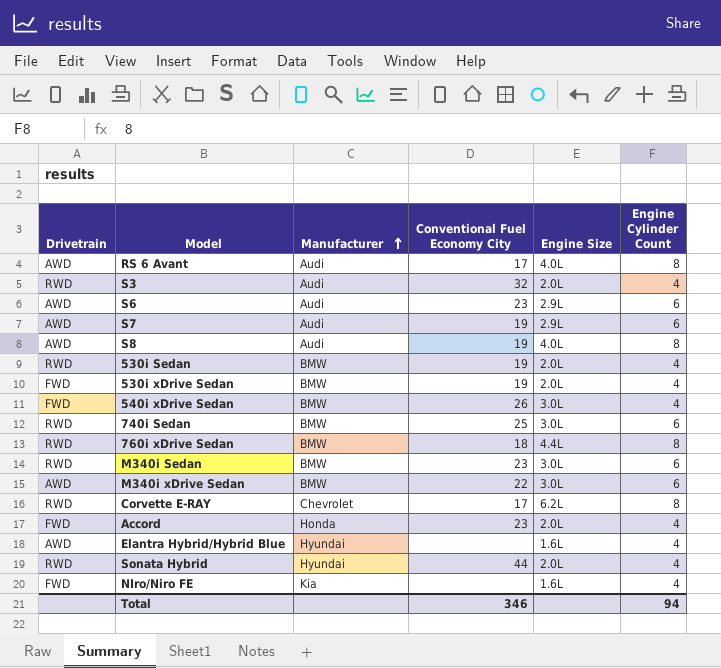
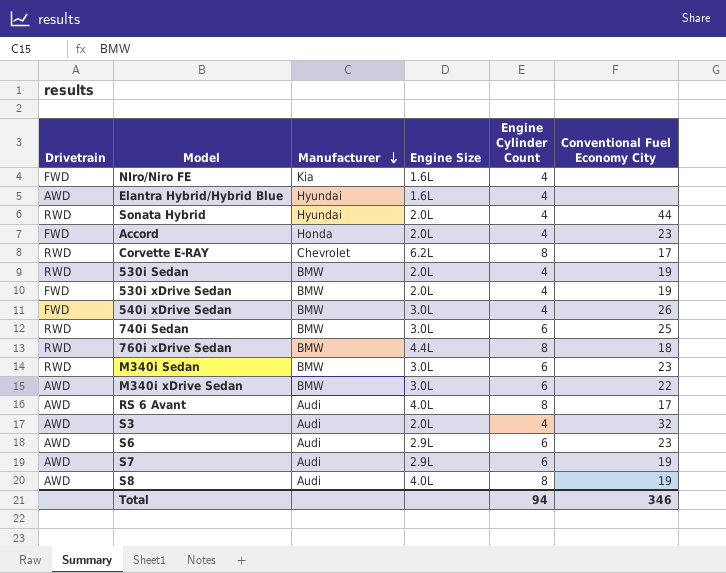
row order: Manufacturer ascending -> Manufacturer descending
column Conventional Fuel Economy City | position: 4 -> 6
S3 | Drivetrain: RWD -> AWD

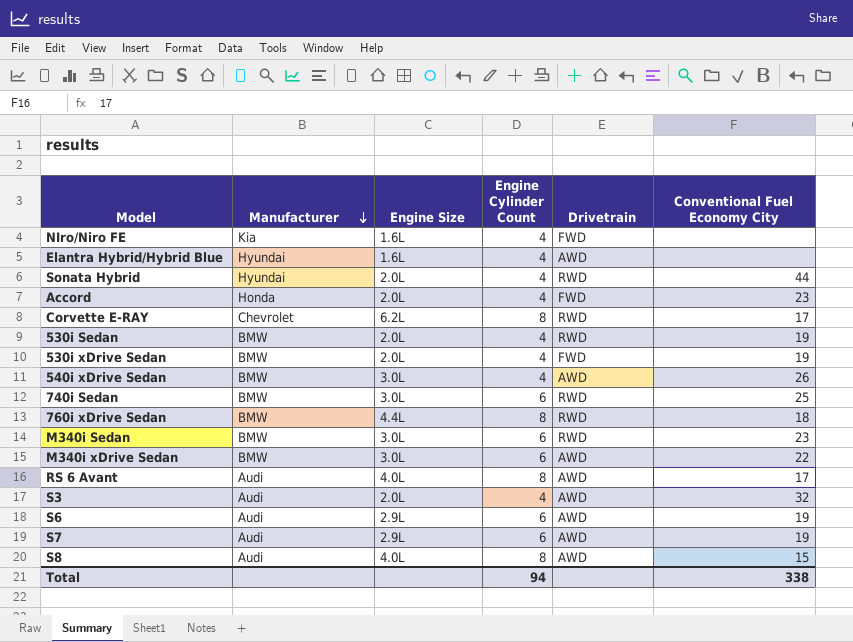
column Drivetrain | position: 1 -> 5
540i xDrive Sedan | Drivetrain: FWD -> AWD
S6 | Conventional Fuel Economy City: 23 -> 19
S8 | Conventional Fuel Economy City: 19 -> 15
Total | Conventional Fuel Economy City: 346 -> 338

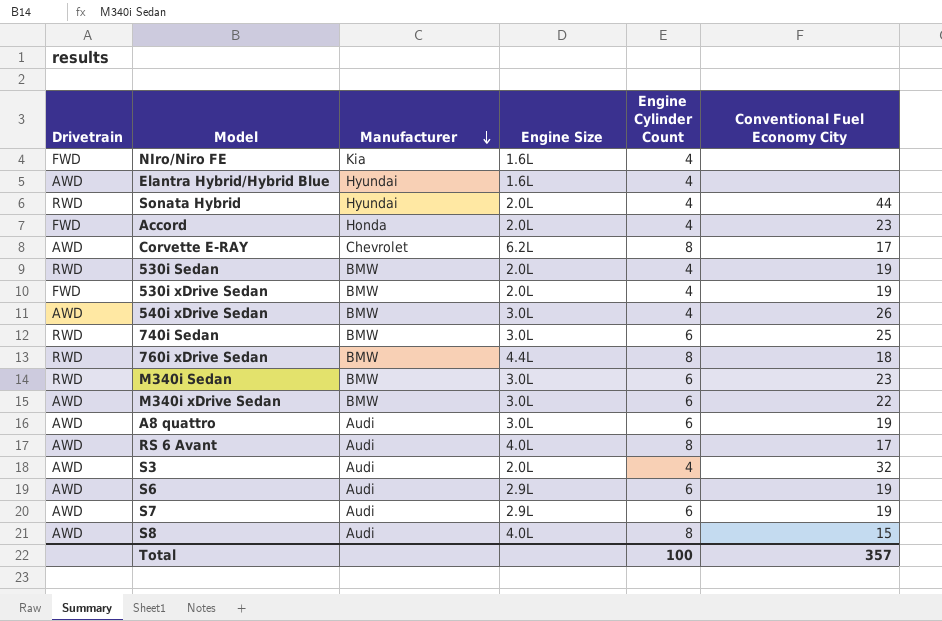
column Drivetrain | position: 5 -> 1
Corvette E-RAY | Drivetrain: RWD -> AWD
row A8 quattro: none -> AWD | Audi | 3.0L | 6 | 19
Total | Engine Cylinder Count: 94 -> 100
Total | Conventional Fuel Economy City: 338 -> 357

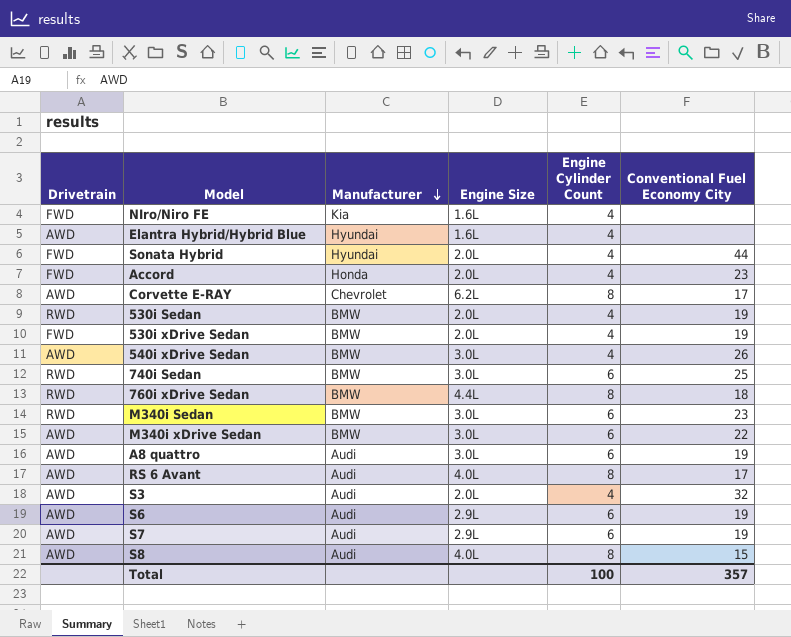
Sonata Hybrid | Drivetrain: RWD -> FWD

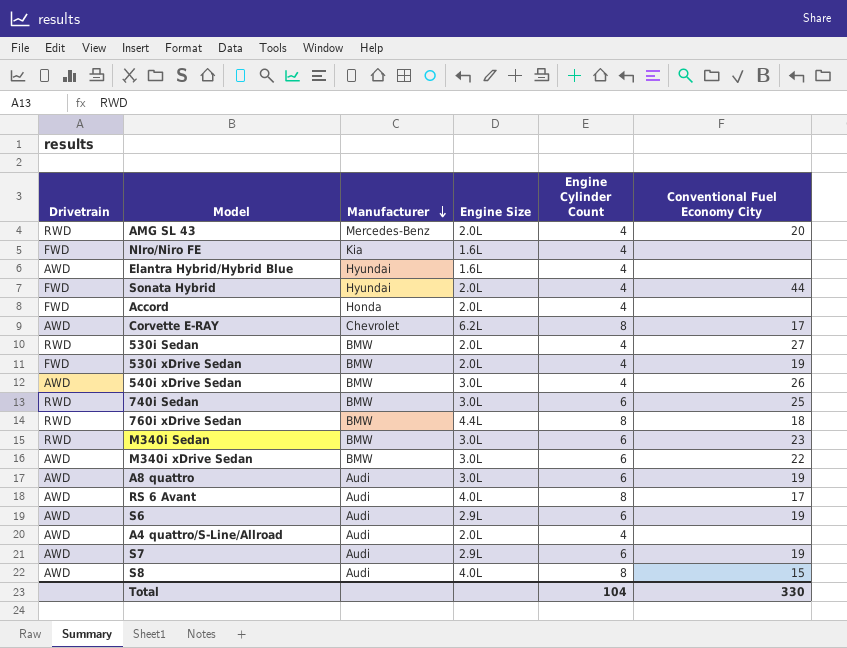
row S3: AWD | Audi | 2.0L | 4 | 32 -> none
row AMG SL 43: none -> RWD | Mercedes-Benz | 2.0L | 4 | 20
Accord | Conventional Fuel Economy City: 23 -> none
530i Sedan | Conventional Fuel Economy City: 19 -> 27
row A4 quattro/S-Line/Allroad: none -> AWD | Audi | 2.0L | 4 | none
Total | Engine Cylinder Count: 100 -> 104
Total | Conventional Fuel Economy City: 357 -> 330

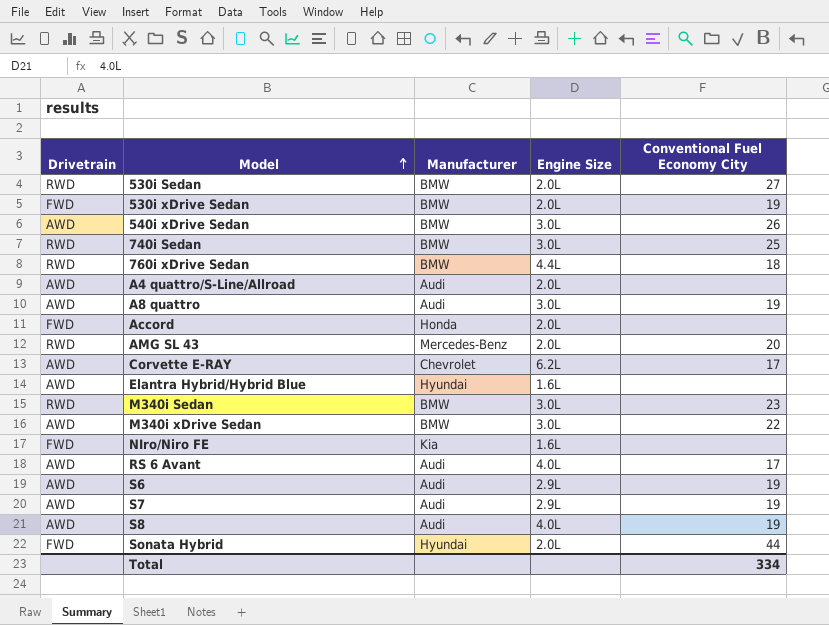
row order: Manufacturer descending -> Model ascending
column Engine Cylinder Count | position: 5 -> none
S8 | Conventional Fuel Economy City: 15 -> 19
Total | Conventional Fuel Economy City: 330 -> 334

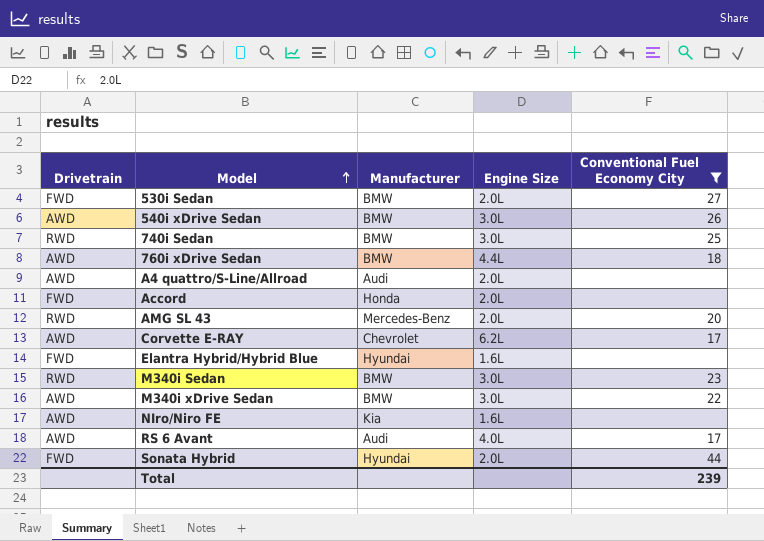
filter: none -> Conventional Fuel Economy City != 19
530i Sedan | Drivetrain: RWD -> FWD
760i xDrive Sedan | Drivetrain: RWD -> AWD
Elantra Hybrid/Hybrid Blue | Drivetrain: AWD -> FWD
NIro/Niro FE | Drivetrain: FWD -> AWD
Total | Conventional Fuel Economy City: 334 -> 239

